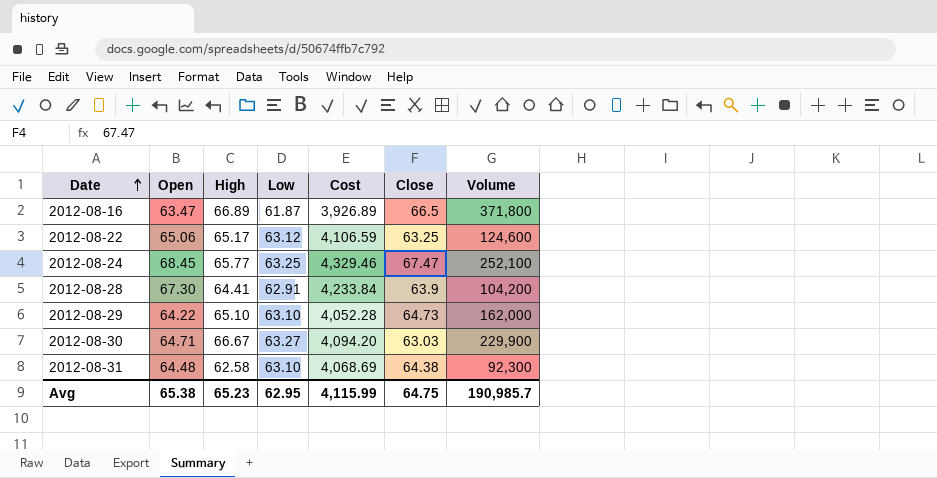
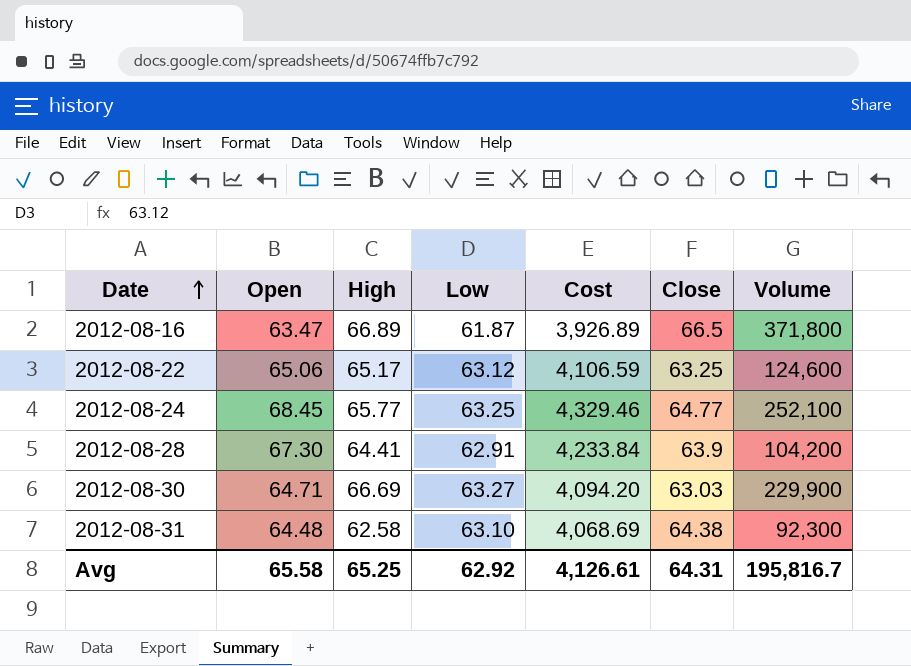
row 2012-08-29: 64.22 | 65.10 | 63.10 | 4,052.28 | 64.73 | 162,000 -> none
2012-08-24 | Close: 67.47 -> 64.77
2012-08-30 | High: 66.67 -> 66.69
Avg | Open: 65.38 -> 65.58
Avg | High: 65.23 -> 65.25
Avg | Low: 62.95 -> 62.92
Avg | Cost: 4,115.99 -> 4,126.61
Avg | Close: 64.75 -> 64.31
Avg | Volume: 190,985.7 -> 195,816.7

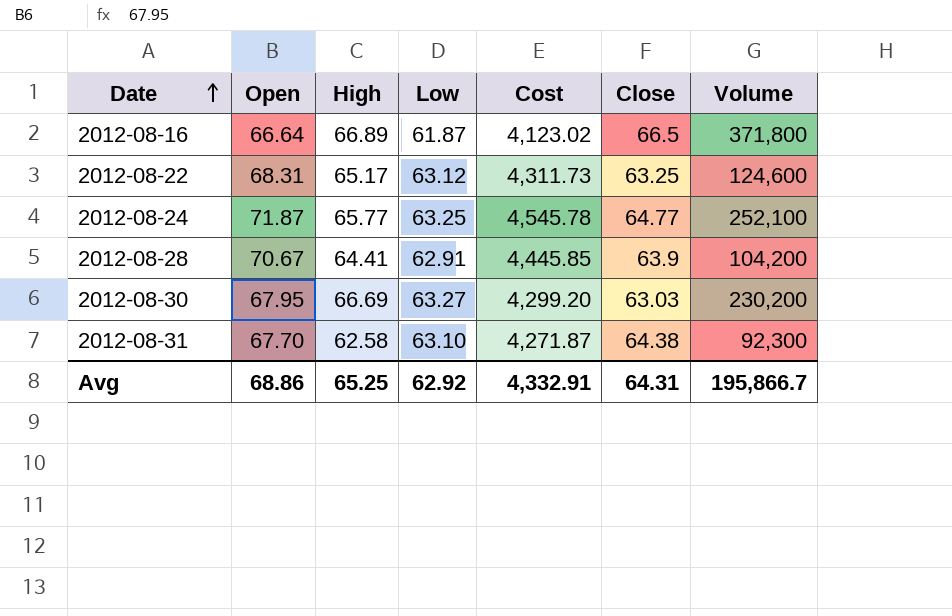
2012-08-16 | Open: 63.47 -> 66.64
2012-08-16 | Cost: 3,926.89 -> 4,123.02
2012-08-22 | Open: 65.06 -> 68.31
2012-08-22 | Cost: 4,106.59 -> 4,311.73
2012-08-24 | Open: 68.45 -> 71.87
2012-08-24 | Cost: 4,329.46 -> 4,545.78
2012-08-28 | Open: 67.30 -> 70.67
2012-08-28 | Cost: 4,233.84 -> 4,445.85
2012-08-30 | Open: 64.71 -> 67.95
2012-08-30 | Cost: 4,094.20 -> 4,299.20
2012-08-30 | Volume: 229,900 -> 230,200
2012-08-31 | Open: 64.48 -> 67.70
2012-08-31 | Cost: 4,068.69 -> 4,271.87
Avg | Open: 65.58 -> 68.86
Avg | Cost: 4,126.61 -> 4,332.91
Avg | Volume: 195,816.7 -> 195,866.7

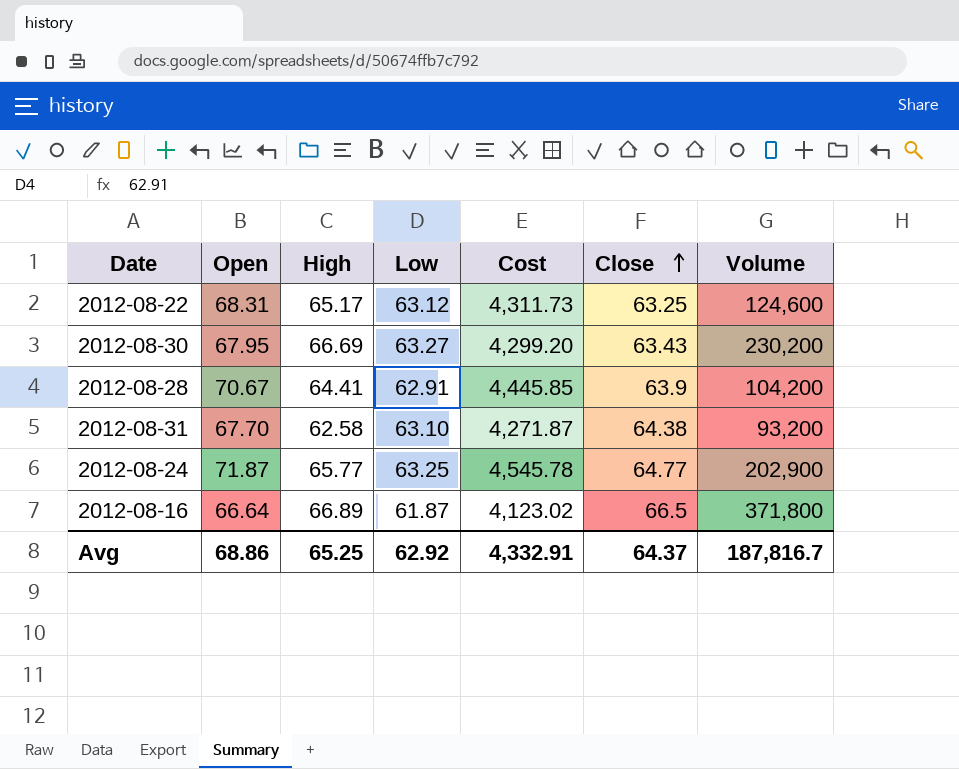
row order: Date ascending -> Close ascending
2012-08-30 | Close: 63.03 -> 63.43
2012-08-31 | Volume: 92,300 -> 93,200
2012-08-24 | Volume: 252,100 -> 202,900
Avg | Close: 64.31 -> 64.37
Avg | Volume: 195,866.7 -> 187,816.7

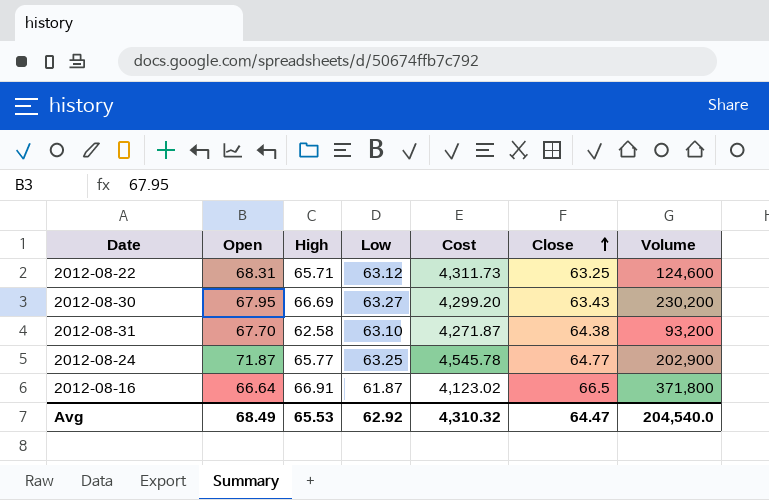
row 2012-08-28: 70.67 | 64.41 | 62.91 | 4,445.85 | 63.9 | 104,200 -> none
2012-08-22 | High: 65.17 -> 65.71
2012-08-16 | High: 66.89 -> 66.91
Avg | Open: 68.86 -> 68.49
Avg | High: 65.25 -> 65.53
Avg | Cost: 4,332.91 -> 4,310.32
Avg | Close: 64.37 -> 64.47
Avg | Volume: 187,816.7 -> 204,540.0

